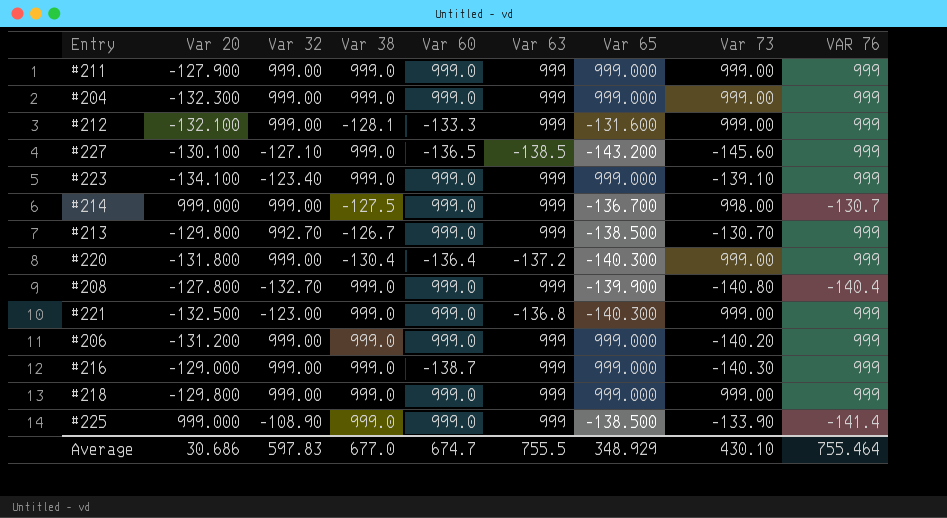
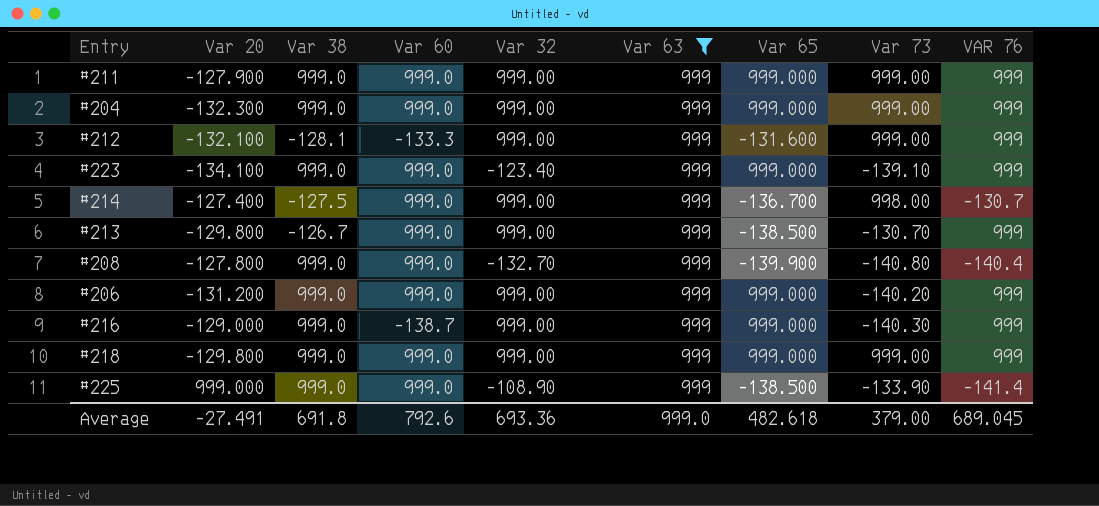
filter: none -> Var 63 = 999
column Var 32 | position: 3 -> 5
#214 | Var 20: 999.000 -> -127.400
#213 | Var 32: 992.70 -> 999.00
Average | Var 20: 30.686 -> -27.491
Average | Var 38: 677.0 -> 691.8
Average | Var 60: 674.7 -> 792.6
Average | Var 32: 597.83 -> 693.36
Average | Var 63: 755.5 -> 999.0
Average | Var 65: 348.929 -> 482.618
Average | Var 73: 430.10 -> 379.00
Average | VAR 76: 755.464 -> 689.045

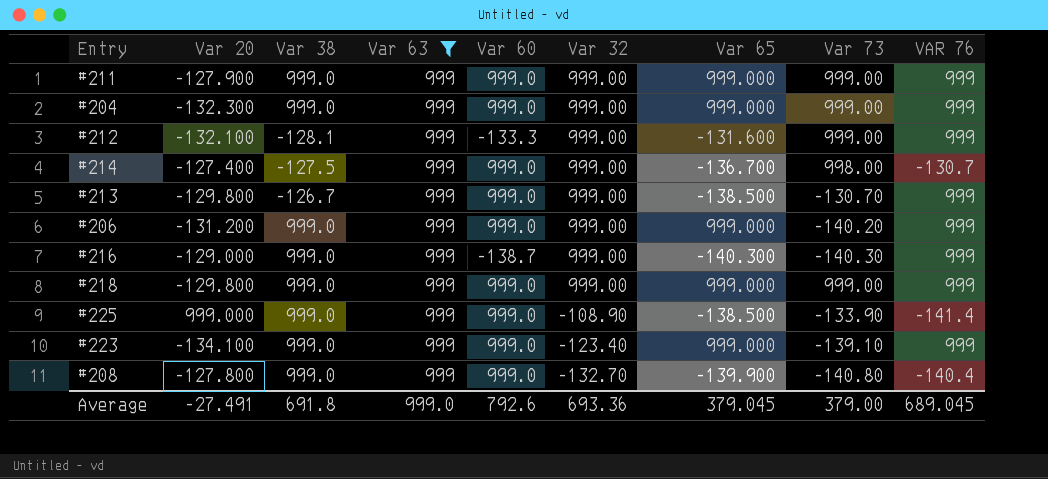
row order: none -> Var 32 descending
column Var 63 | position: 6 -> 4
#216 | Var 65: 999.000 -> -140.300
Average | Var 65: 482.618 -> 379.045

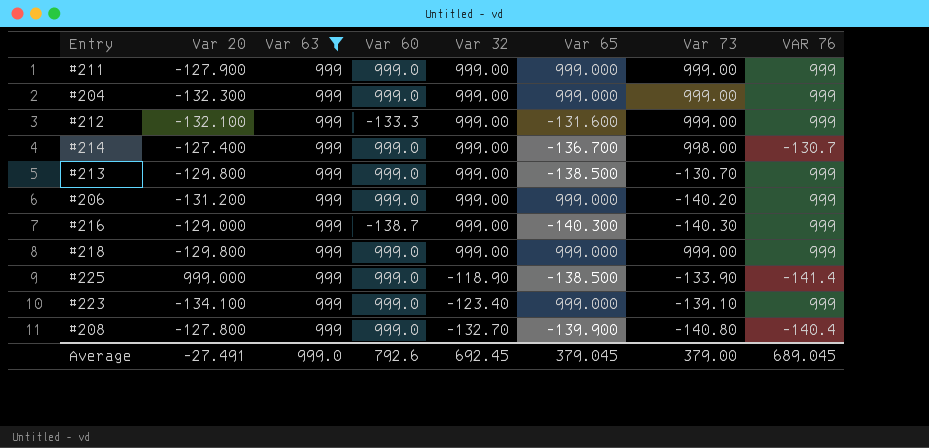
column Var 38 | position: 3 -> none
#225 | Var 32: -108.90 -> -118.90
Average | Var 32: 693.36 -> 692.45

